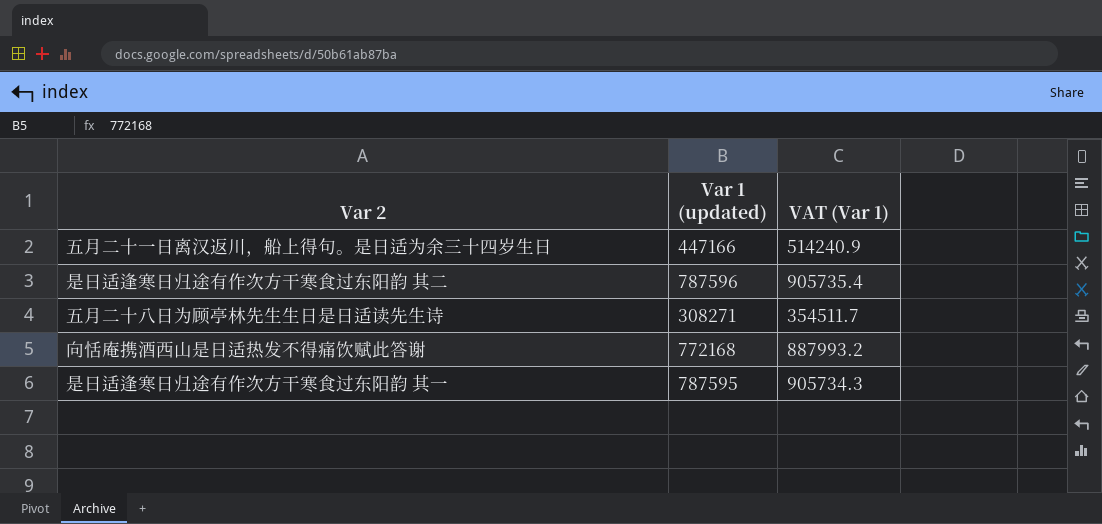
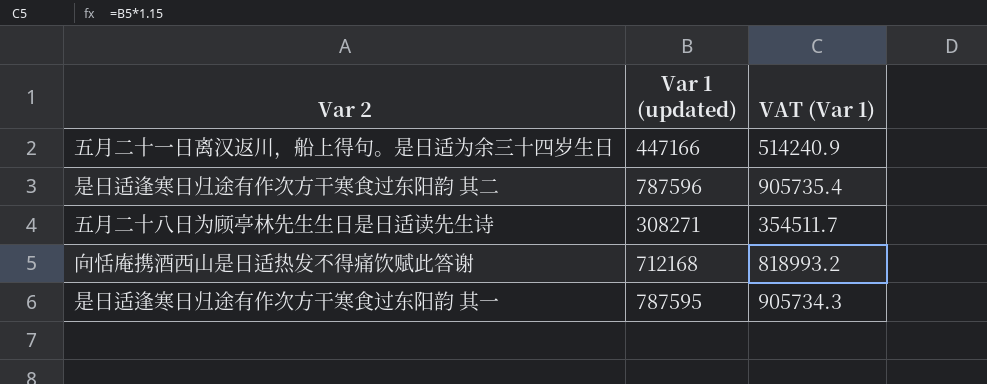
向恬庵携酒西山是日适热发不得痛饮赋此答谢 | Var 1 (updated): 772168 -> 712168
向恬庵携酒西山是日适热发不得痛饮赋此答谢 | VAT (Var 1): 887993.2 -> 818993.2

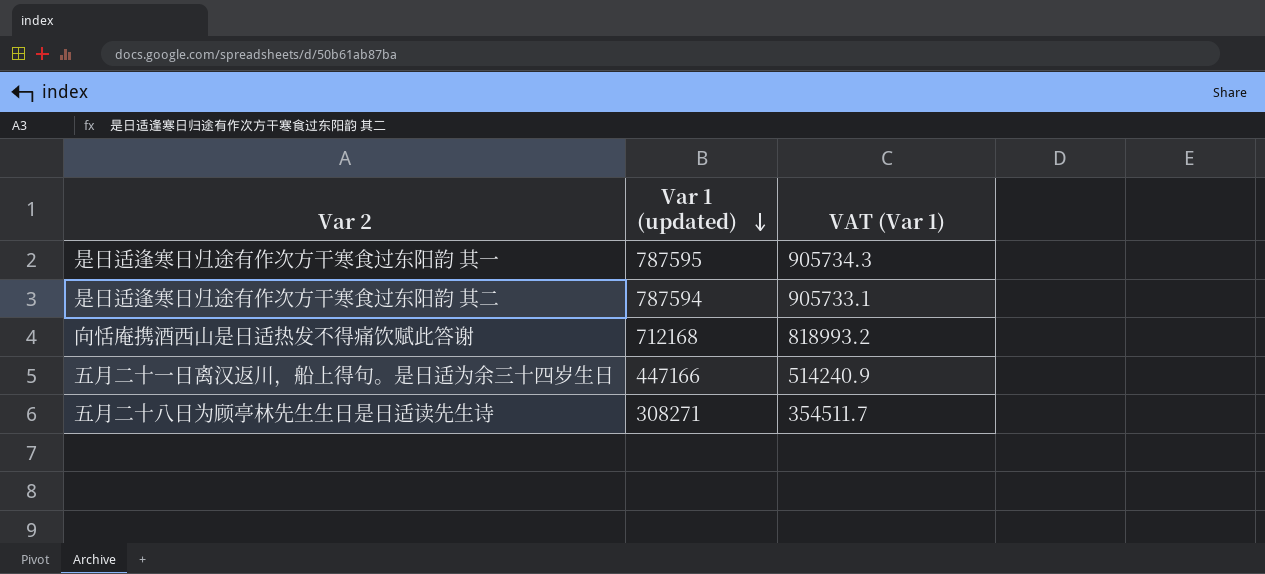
row order: none -> Var 1 (updated) descending
是日适逢寒日归途有作次方干寒食过东阳韵 其二 | Var 1 (updated): 787596 -> 787594
是日适逢寒日归途有作次方干寒食过东阳韵 其二 | VAT (Var 1): 905735.4 -> 905733.1

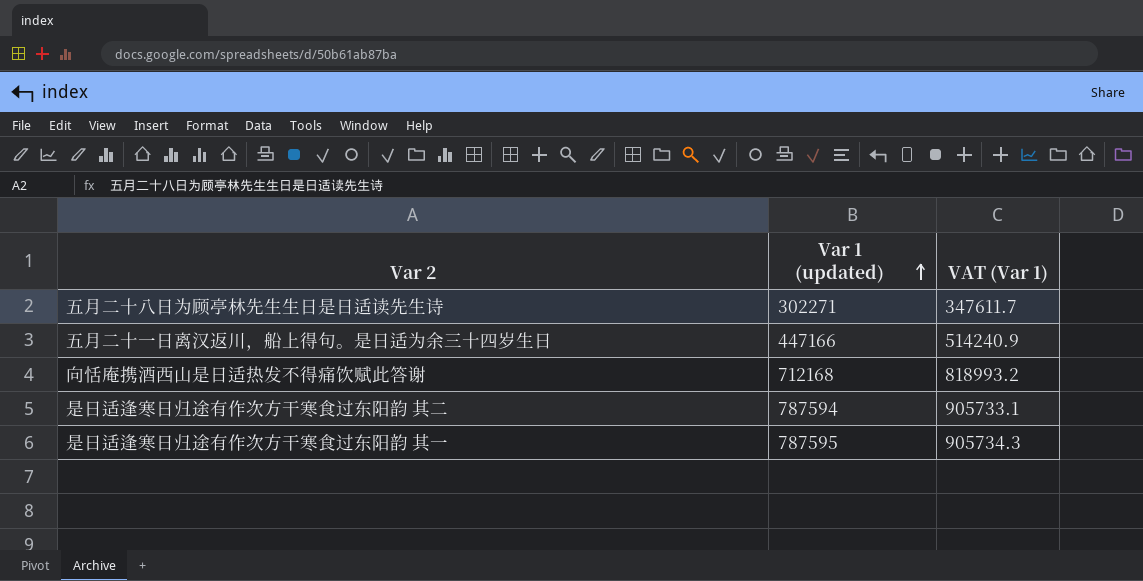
row order: Var 1 (updated) descending -> Var 1 (updated) ascending
五月二十八日为顾亭林先生生日是日适读先生诗 | Var 1 (updated): 308271 -> 302271
五月二十八日为顾亭林先生生日是日适读先生诗 | VAT (Var 1): 354511.7 -> 347611.7

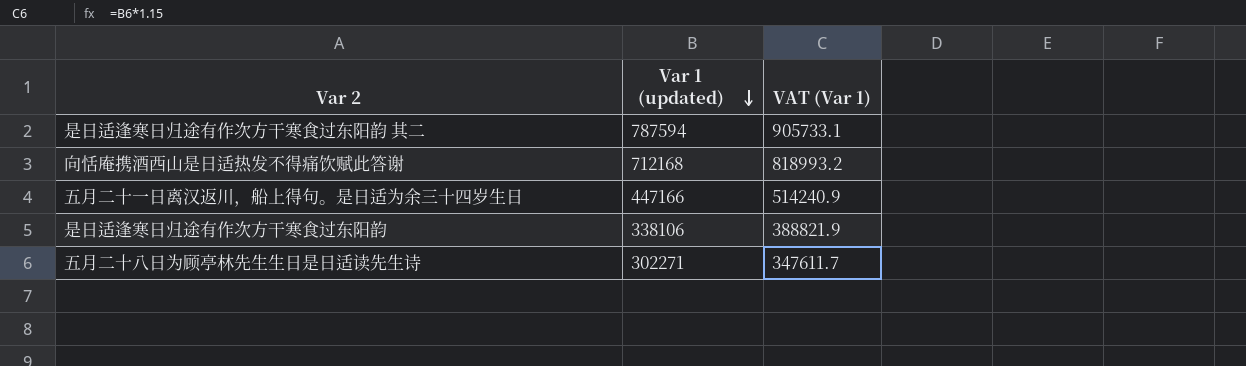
row order: Var 1 (updated) ascending -> Var 1 (updated) descending
row 是日适逢寒日归途有作次方干寒食过东阳韵 其一: 787595 | 905734.3 -> none
row 是日适逢寒日归途有作次方干寒食过东阳韵: none -> 338106 | 388821.9

